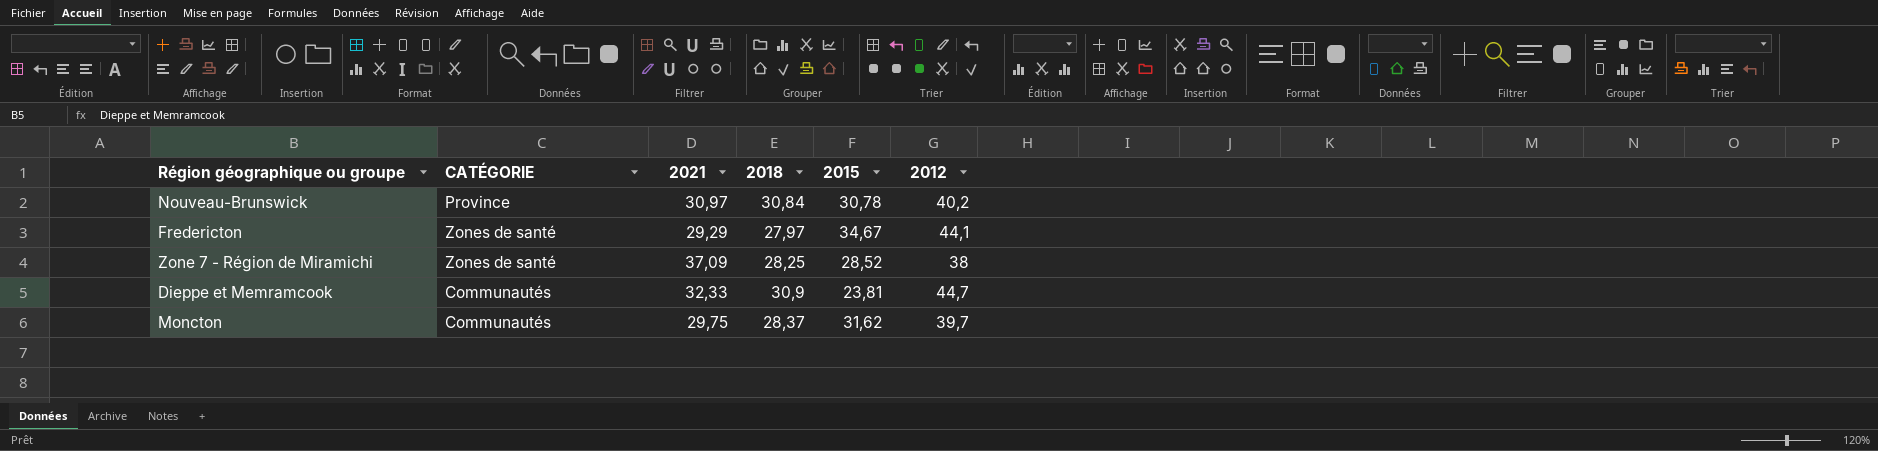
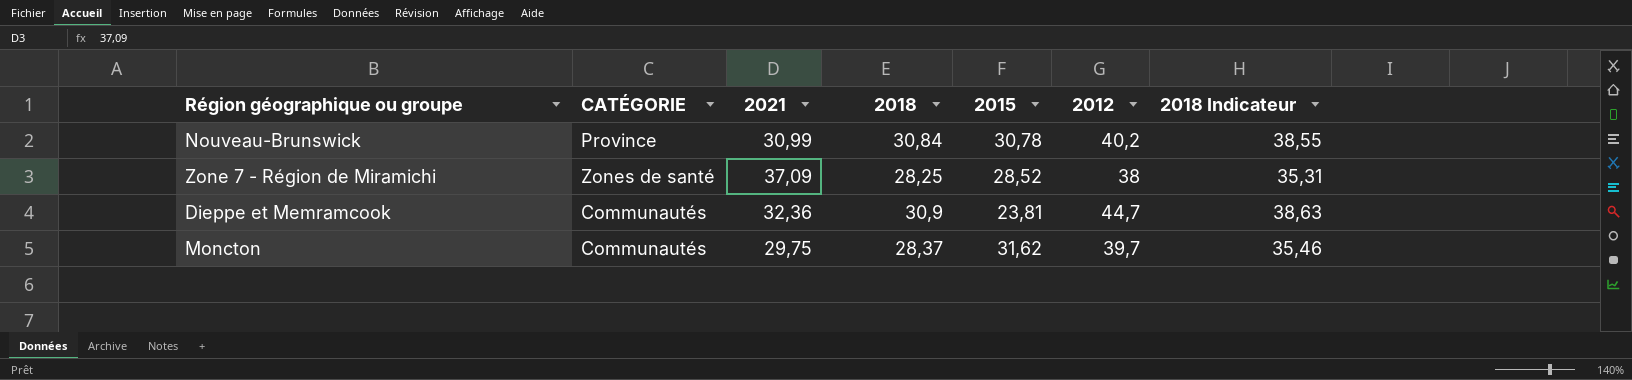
column 2018 Indicateur | formula: none -> [2018] * 1,25
row Fredericton: Zones de santé | 29,29 | 27,97 | 34,67 | 44,1 -> none
Nouveau-Brunswick | 2021: 30,97 -> 30,99
Dieppe et Memramcook | 2021: 32,33 -> 32,36

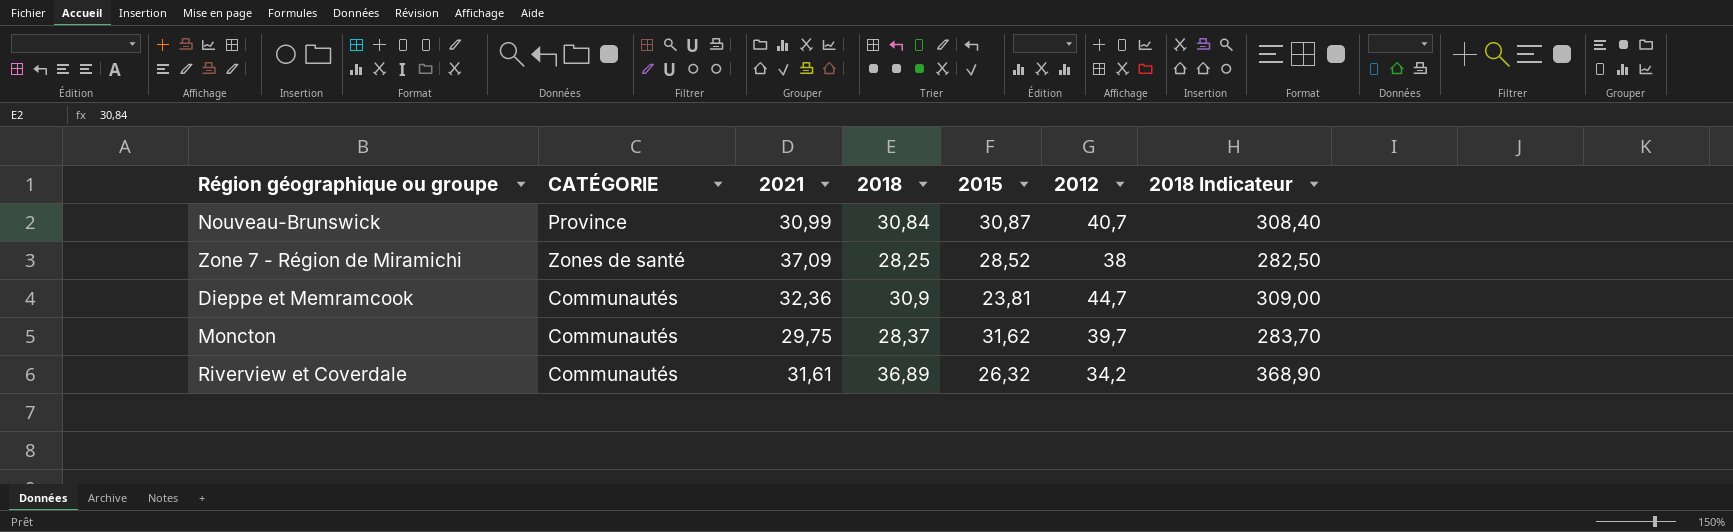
column 2018 Indicateur | formula: [2018] * 1,25 -> [2018] * 10
Nouveau-Brunswick | 2015: 30,78 -> 30,87
Nouveau-Brunswick | 2012: 40,2 -> 40,7
row Riverview et Coverdale: none -> Communautés | 31,61 | 36,89 | 26,32 | 34,2 | 368,90

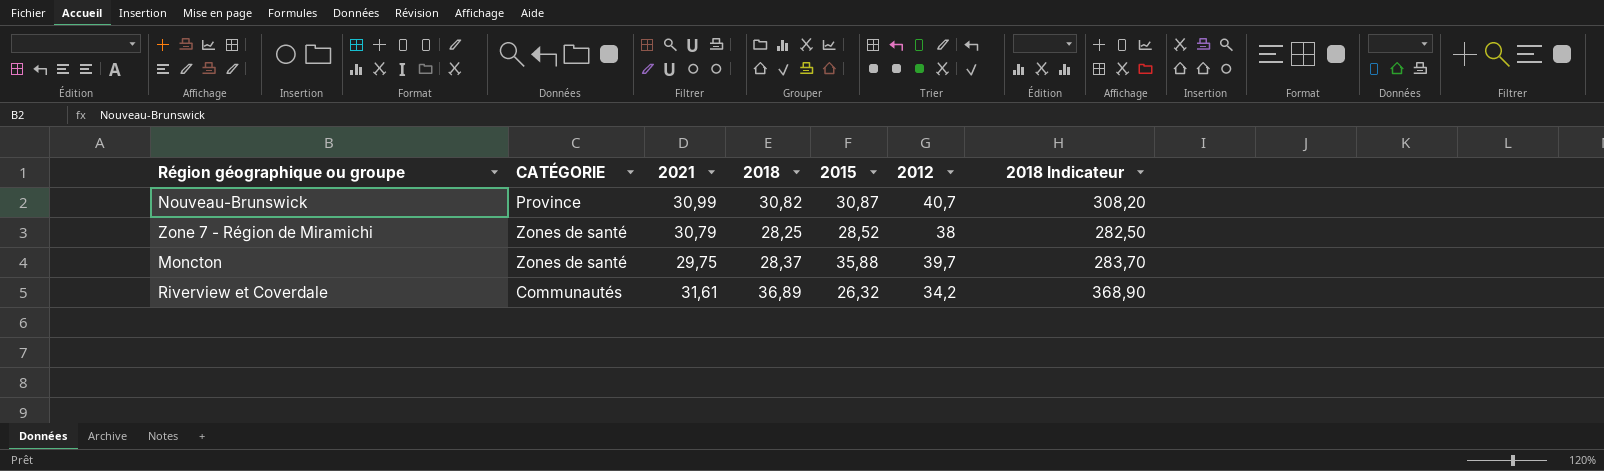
row Dieppe et Memramcook: Communautés | 32,36 | 30,9 | 23,81 | 44,7 | 309,00 -> none
Nouveau-Brunswick | 2018: 30,84 -> 30,82
Nouveau-Brunswick | 2018 Indicateur: 308,40 -> 308,20
Zone 7 - Région de Miramichi | 2021: 37,09 -> 30,79
Moncton | CATÉGORIE: Communautés -> Zones de santé
Moncton | 2015: 31,62 -> 35,88

